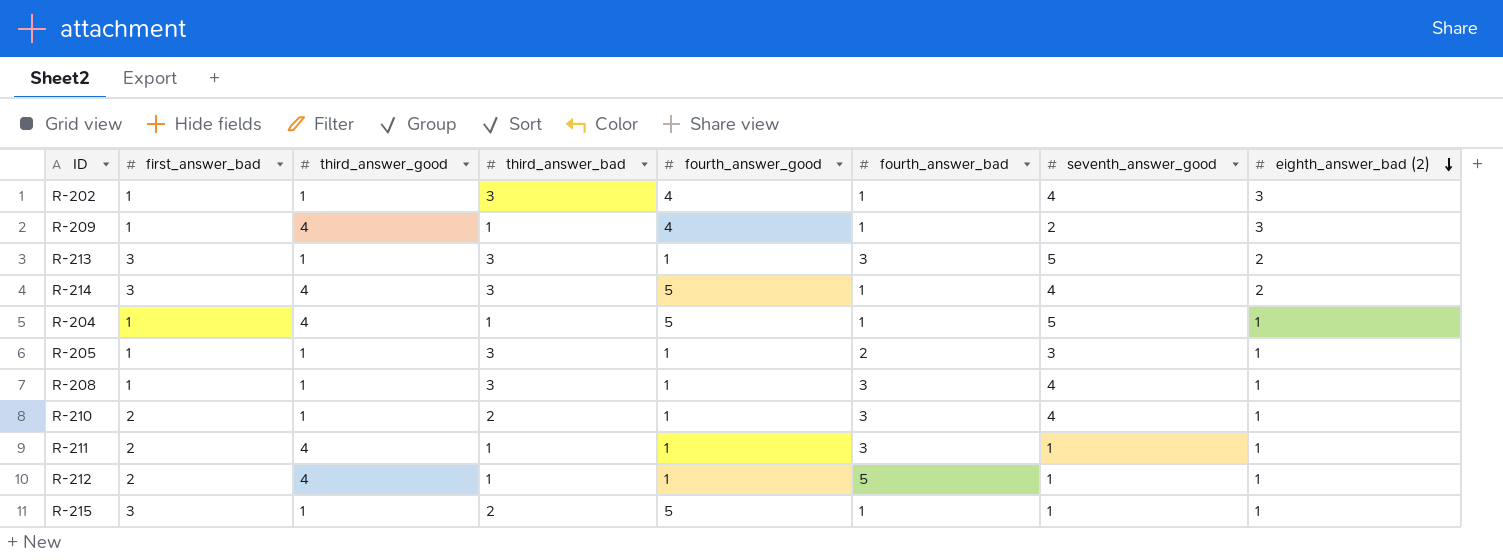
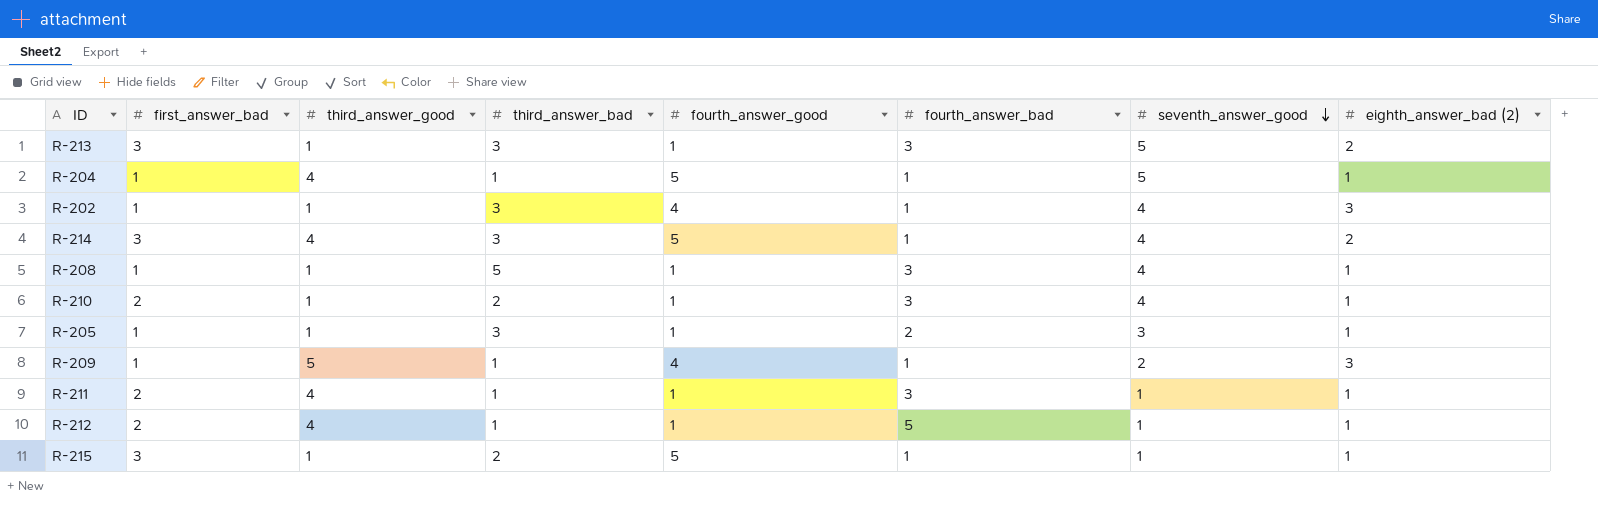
row order: eighth_answer_bad (2) descending -> seventh_answer_good descending
R-208 | third_answer_bad: 3 -> 5
R-209 | third_answer_good: 4 -> 5

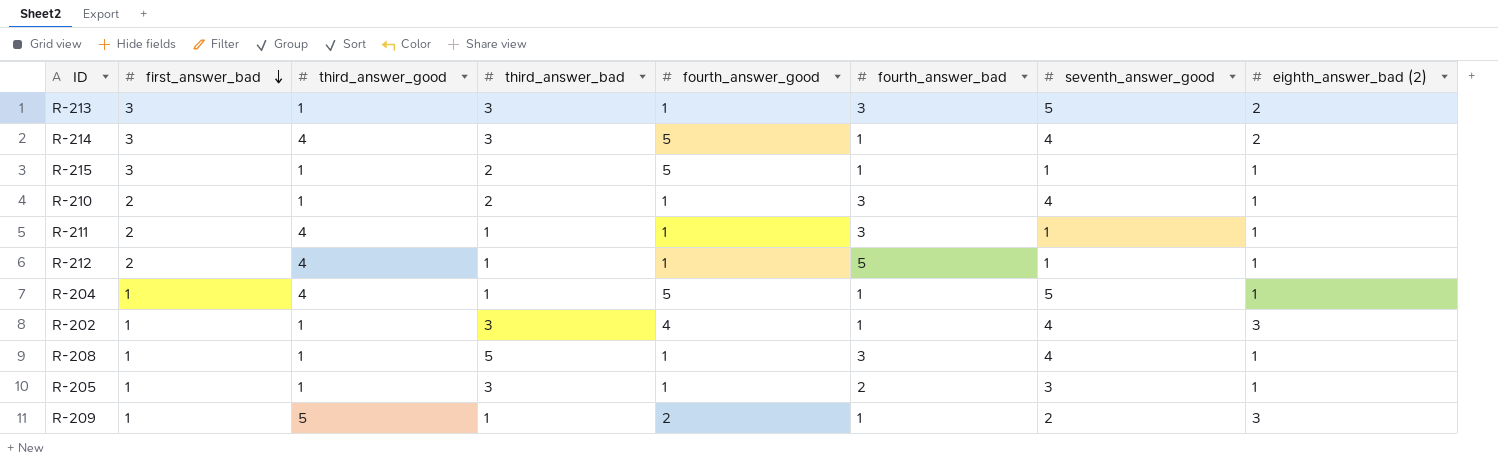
row order: seventh_answer_good descending -> first_answer_bad descending
R-209 | fourth_answer_good: 4 -> 2

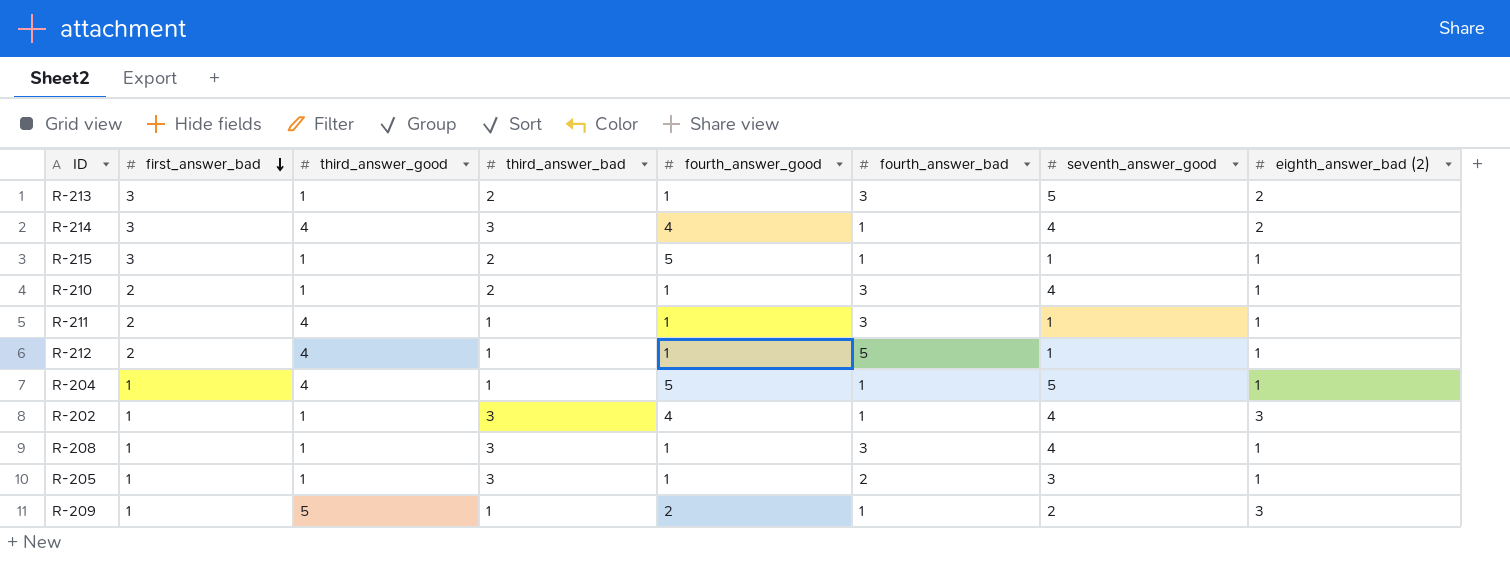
R-213 | third_answer_bad: 3 -> 2
R-214 | fourth_answer_good: 5 -> 4
R-208 | third_answer_bad: 5 -> 3

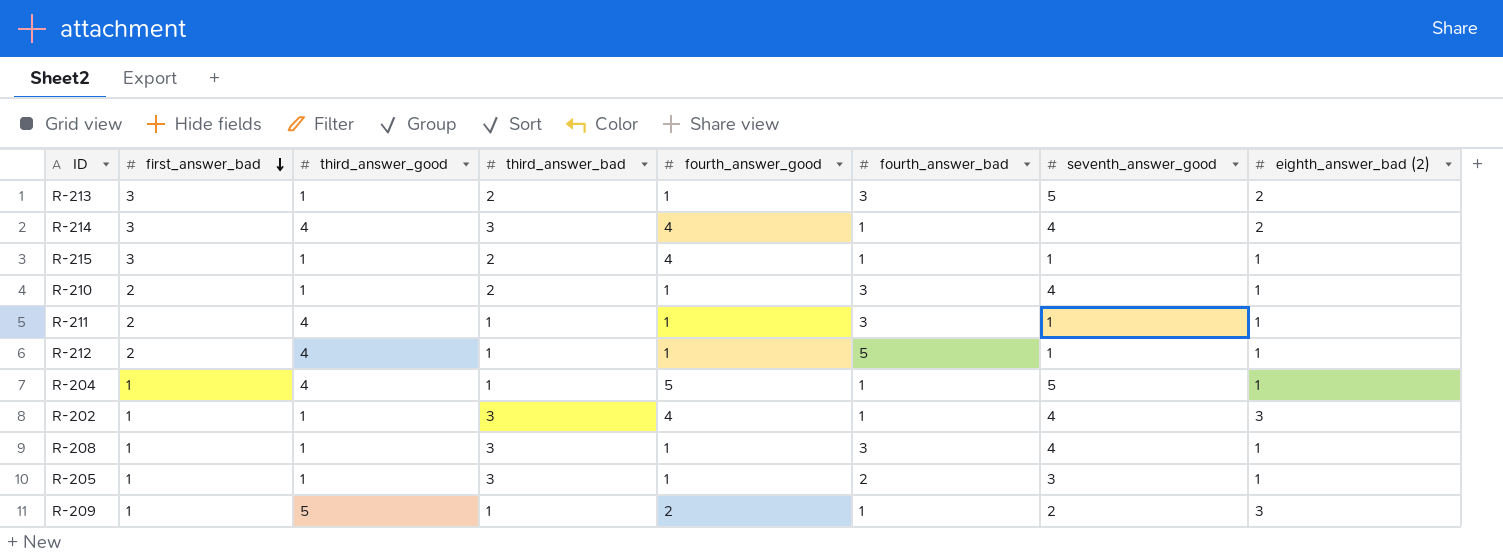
R-215 | fourth_answer_good: 5 -> 4

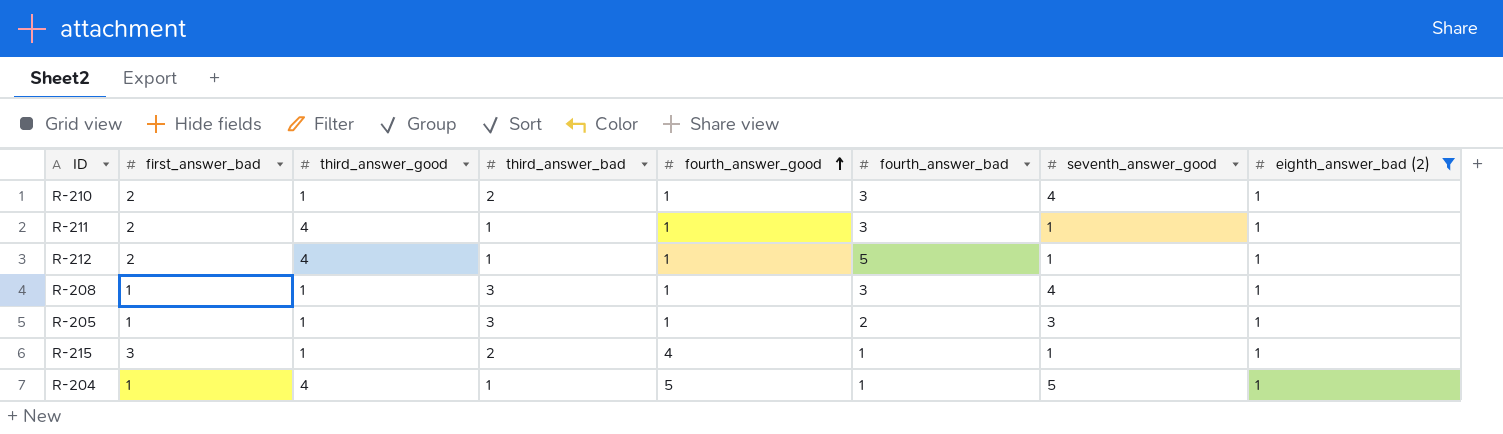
filter: none -> eighth_answer_bad (2) = 1
row order: first_answer_bad descending -> fourth_answer_good ascending

